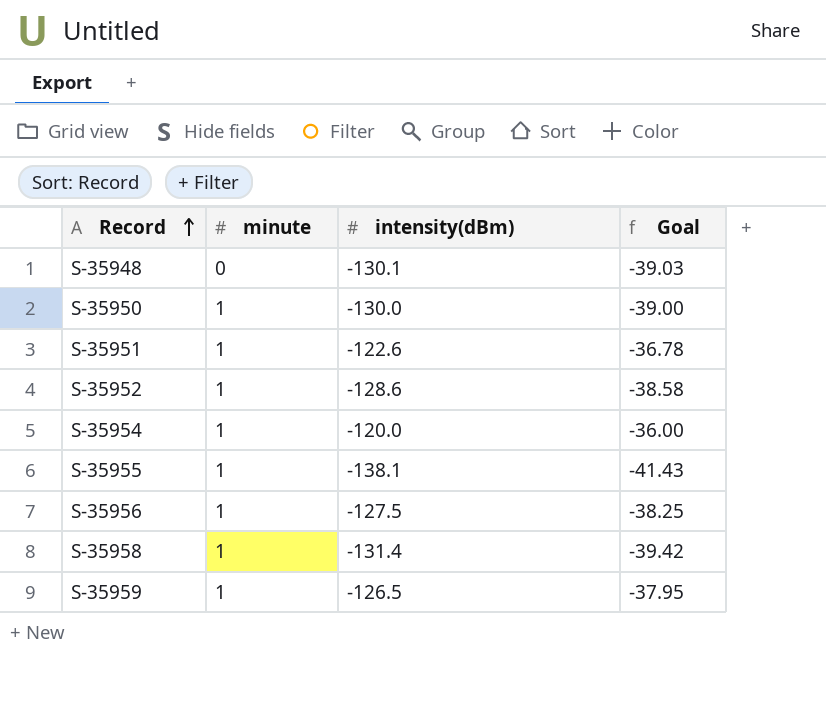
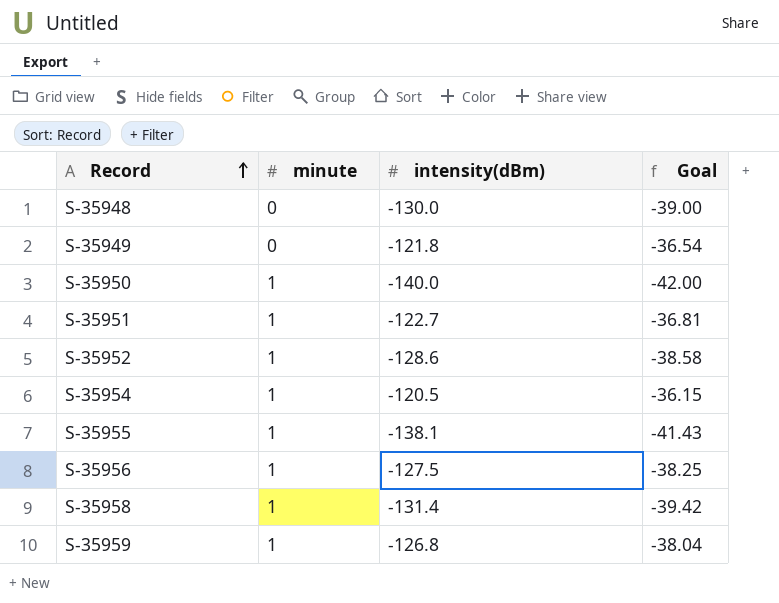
S-35948 | intensity(dBm): -130.1 -> -130.0
S-35948 | Goal: -39.03 -> -39.00
row S-35949: none -> 0 | -121.8 | -36.54
S-35950 | intensity(dBm): -130.0 -> -140.0
S-35950 | Goal: -39.00 -> -42.00
S-35951 | intensity(dBm): -122.6 -> -122.7
S-35951 | Goal: -36.78 -> -36.81
S-35954 | intensity(dBm): -120.0 -> -120.5
S-35954 | Goal: -36.00 -> -36.15
S-35959 | intensity(dBm): -126.5 -> -126.8
S-35959 | Goal: -37.95 -> -38.04

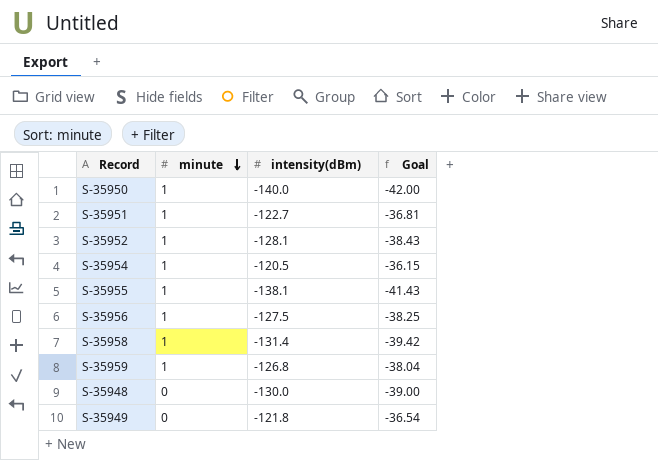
row order: Record ascending -> minute descending
S-35952 | intensity(dBm): -128.6 -> -128.1
S-35952 | Goal: -38.58 -> -38.43

